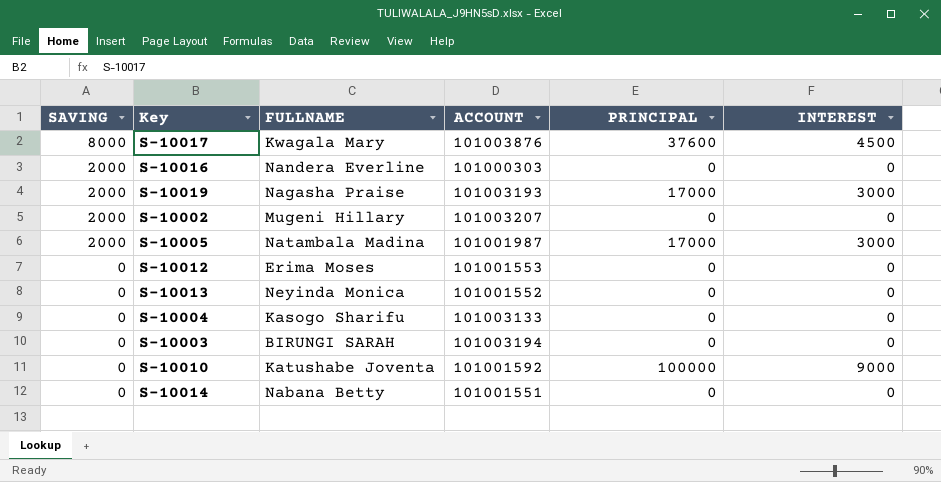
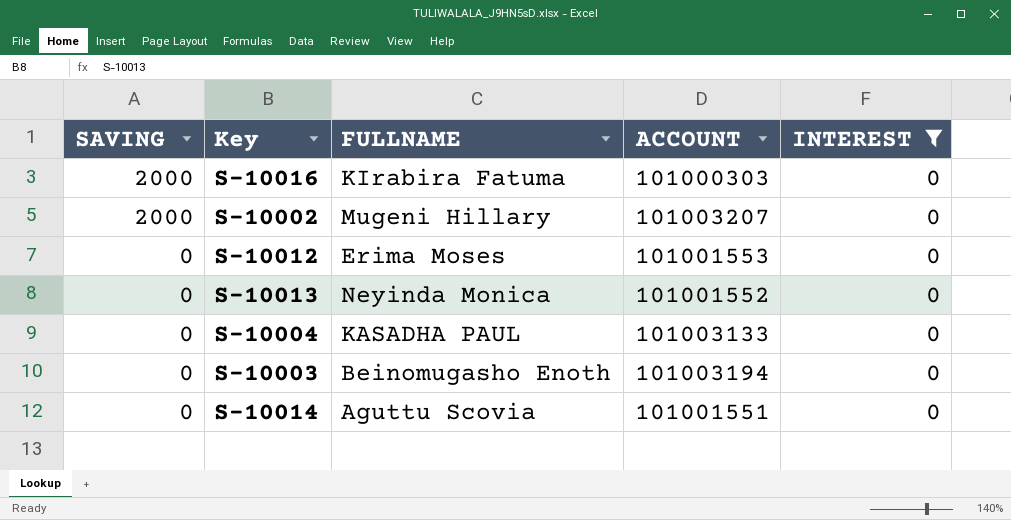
filter: none -> INTEREST = 0
column PRINCIPAL | position: 5 -> none
S-10016 | FULLNAME: Nandera Everline -> KIrabira Fatuma
S-10004 | FULLNAME: Kasogo Sharifu -> KASADHA PAUL
S-10003 | FULLNAME: BIRUNGI SARAH -> Beinomugasho Enoth
S-10014 | FULLNAME: Nabana Betty -> Aguttu Scovia

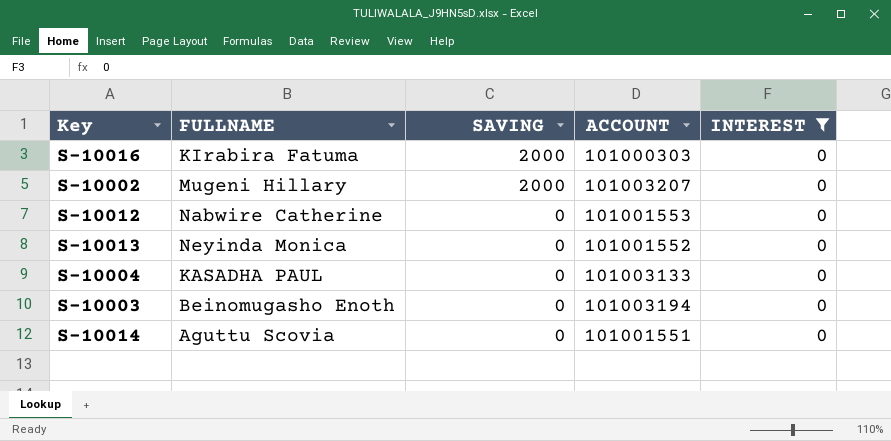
column SAVING | position: 1 -> 3
S-10012 | FULLNAME: Erima Moses -> Nabwire Catherine

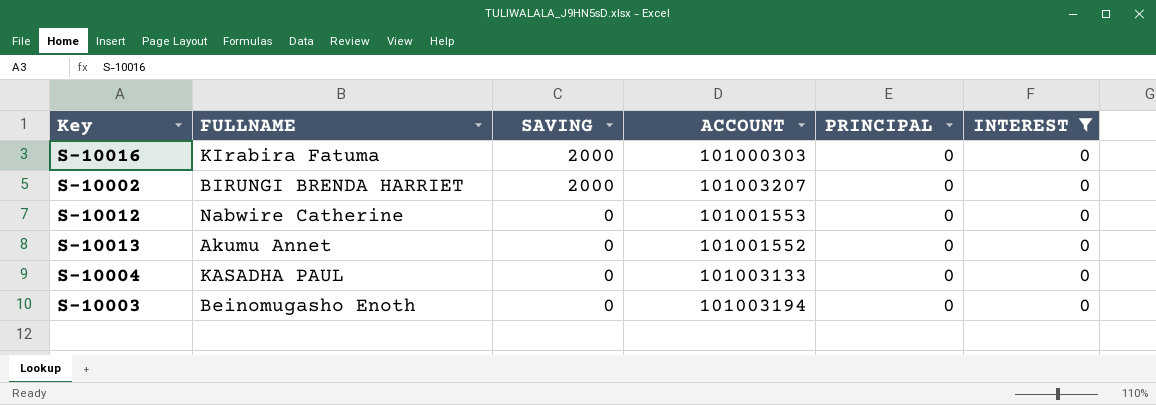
column PRINCIPAL | position: none -> 5
row S-10014: Aguttu Scovia | 0 | 101001551 | 0 -> none
S-10002 | FULLNAME: Mugeni Hillary -> BIRUNGI BRENDA HARRIET
S-10013 | FULLNAME: Neyinda Monica -> Akumu Annet

